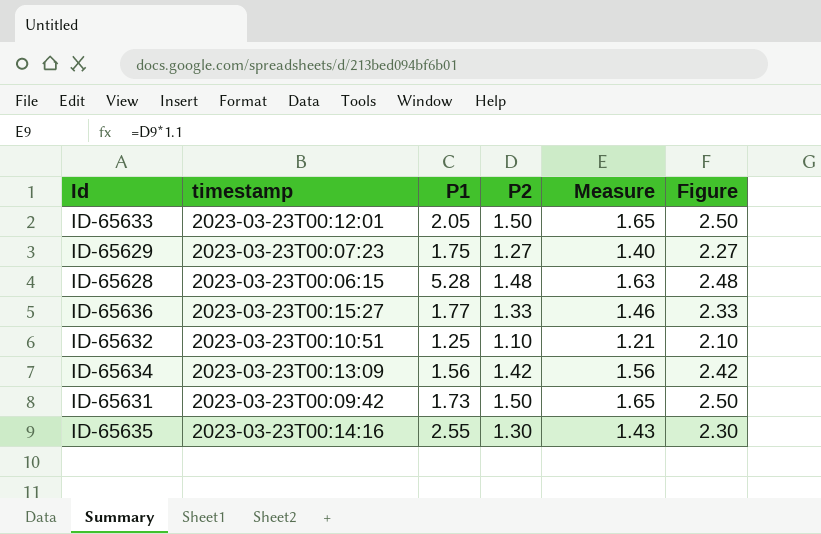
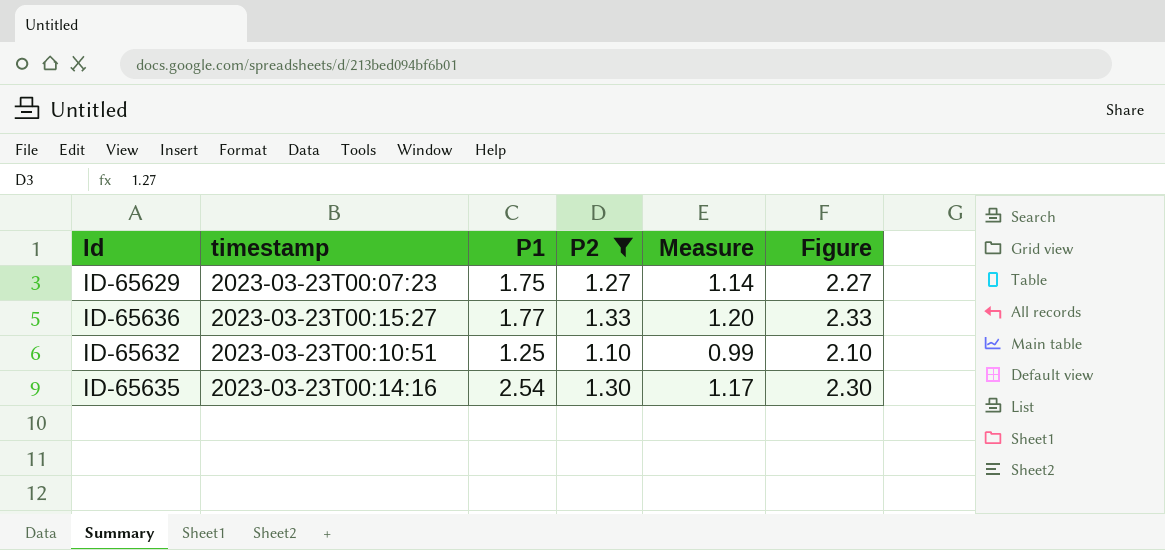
filter: none -> P2 <= 1.33
column Measure | formula: [P2] * 1.1 -> [P2] * 0.9
ID-65635 | P1: 2.55 -> 2.54

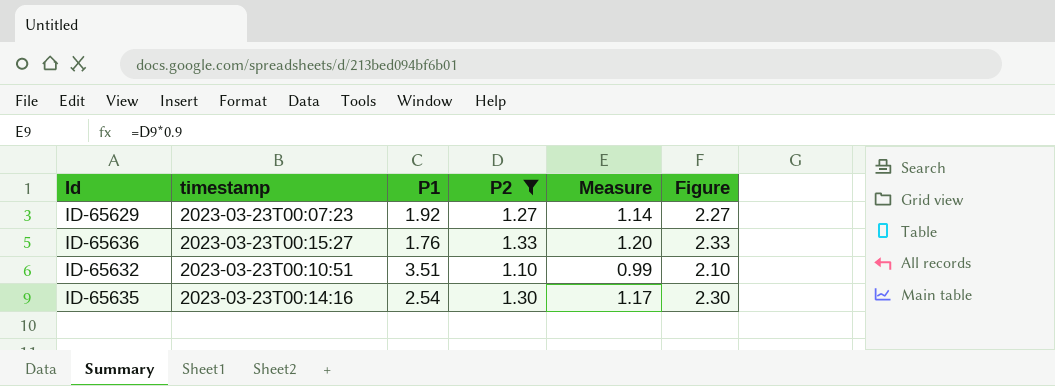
ID-65629 | P1: 1.75 -> 1.92
ID-65636 | P1: 1.77 -> 1.76
ID-65632 | P1: 1.25 -> 3.51

